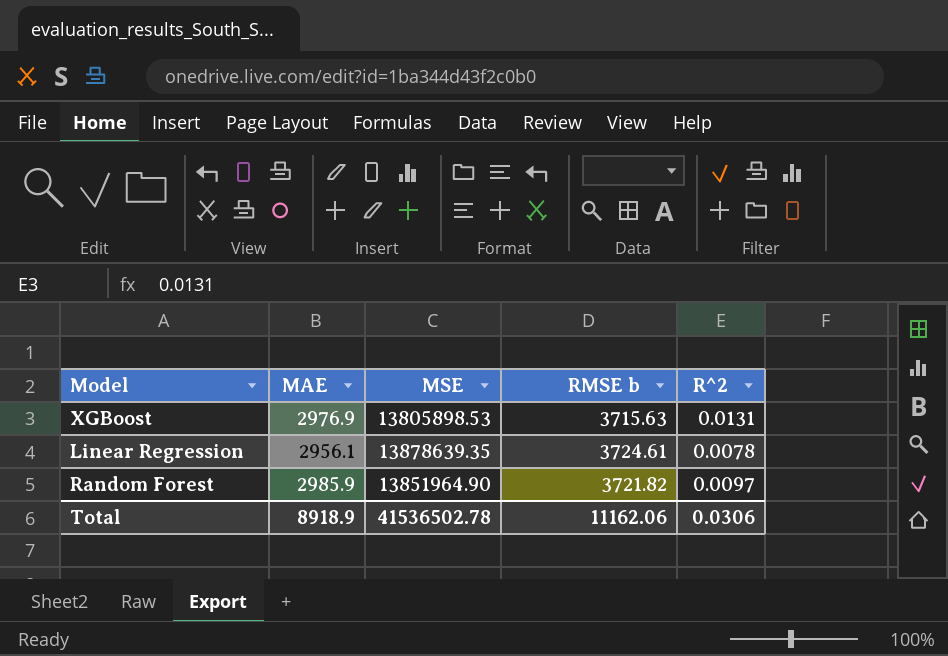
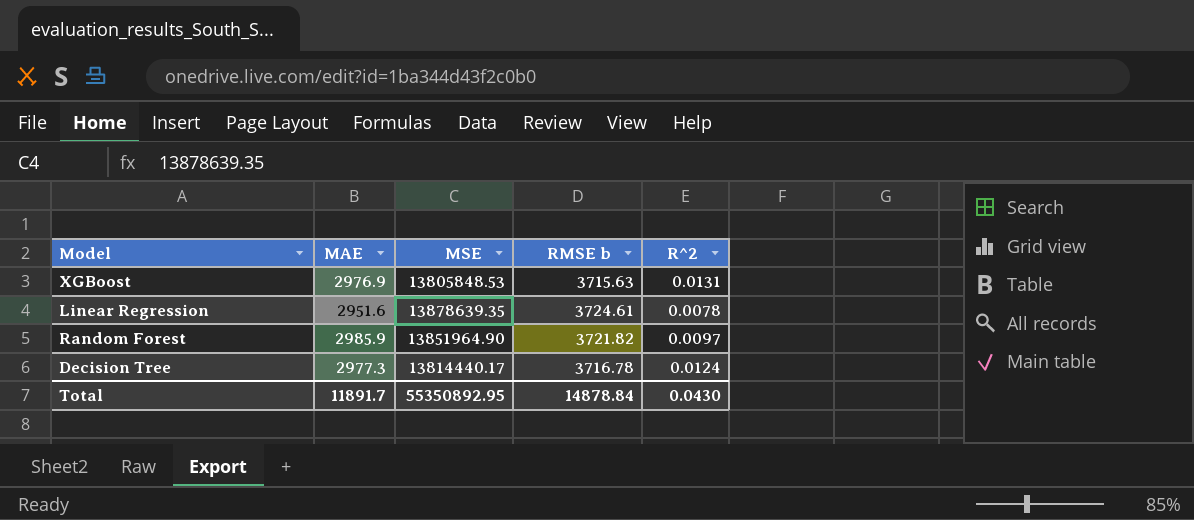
XGBoost | MSE: 13805898.53 -> 13805848.53
Linear Regression | MAE: 2956.1 -> 2951.6
row Decision Tree: none -> 2977.3 | 13814440.17 | 3716.78 | 0.0124
Total | MAE: 8918.9 -> 11891.7
Total | MSE: 41536502.78 -> 55350892.95
Total | RMSE b: 11162.06 -> 14878.84
Total | R^2: 0.0306 -> 0.0430

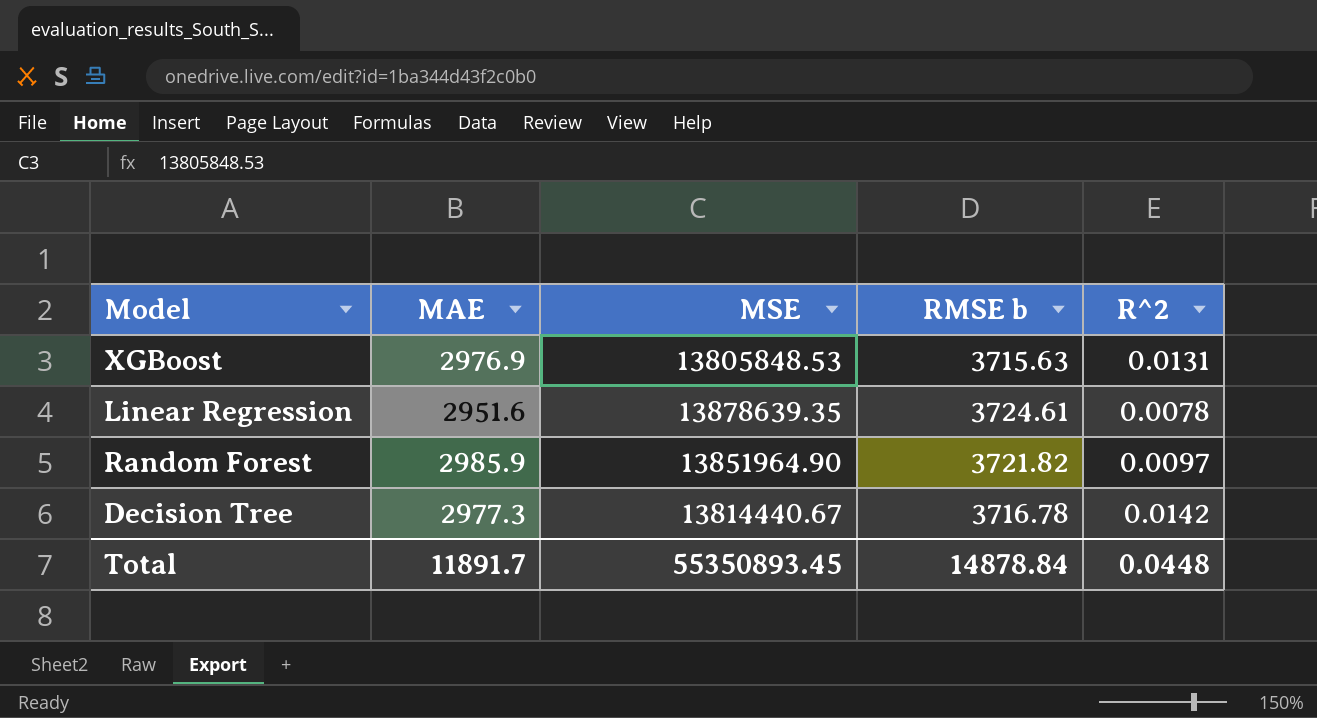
Decision Tree | MSE: 13814440.17 -> 13814440.67
Decision Tree | R^2: 0.0124 -> 0.0142
Total | MSE: 55350892.95 -> 55350893.45
Total | R^2: 0.0430 -> 0.0448

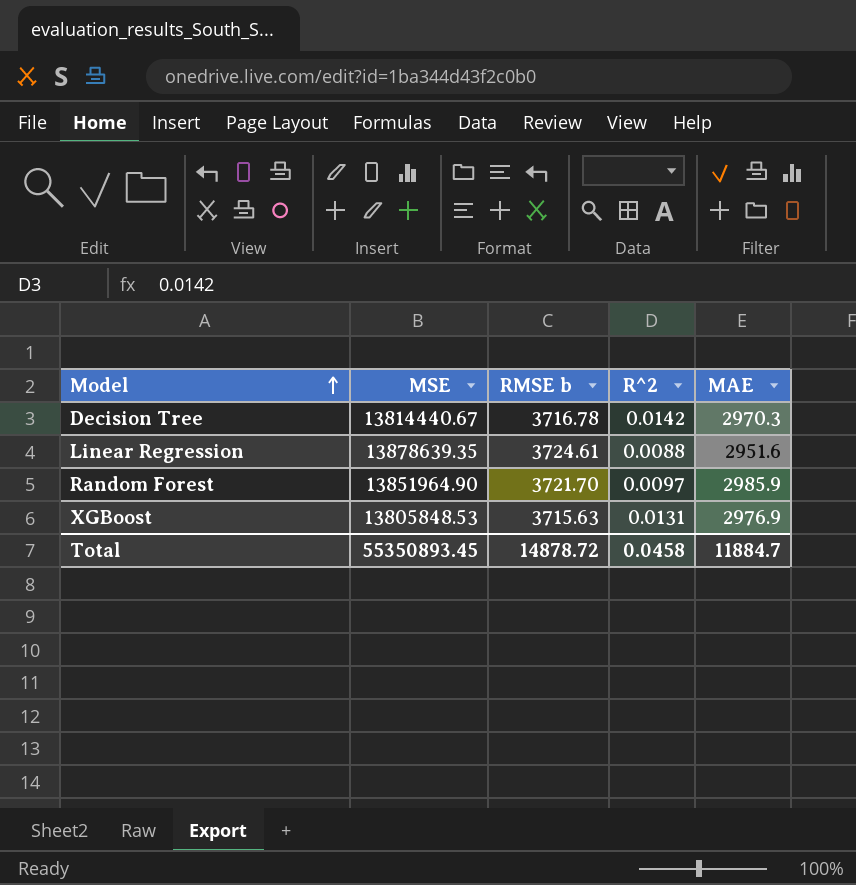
row order: none -> Model ascending
column MAE | position: 2 -> 5
Decision Tree | MAE: 2977.3 -> 2970.3
Linear Regression | R^2: 0.0078 -> 0.0088
Random Forest | RMSE b: 3721.82 -> 3721.70
Total | RMSE b: 14878.84 -> 14878.72
Total | R^2: 0.0448 -> 0.0458
Total | MAE: 11891.7 -> 11884.7

